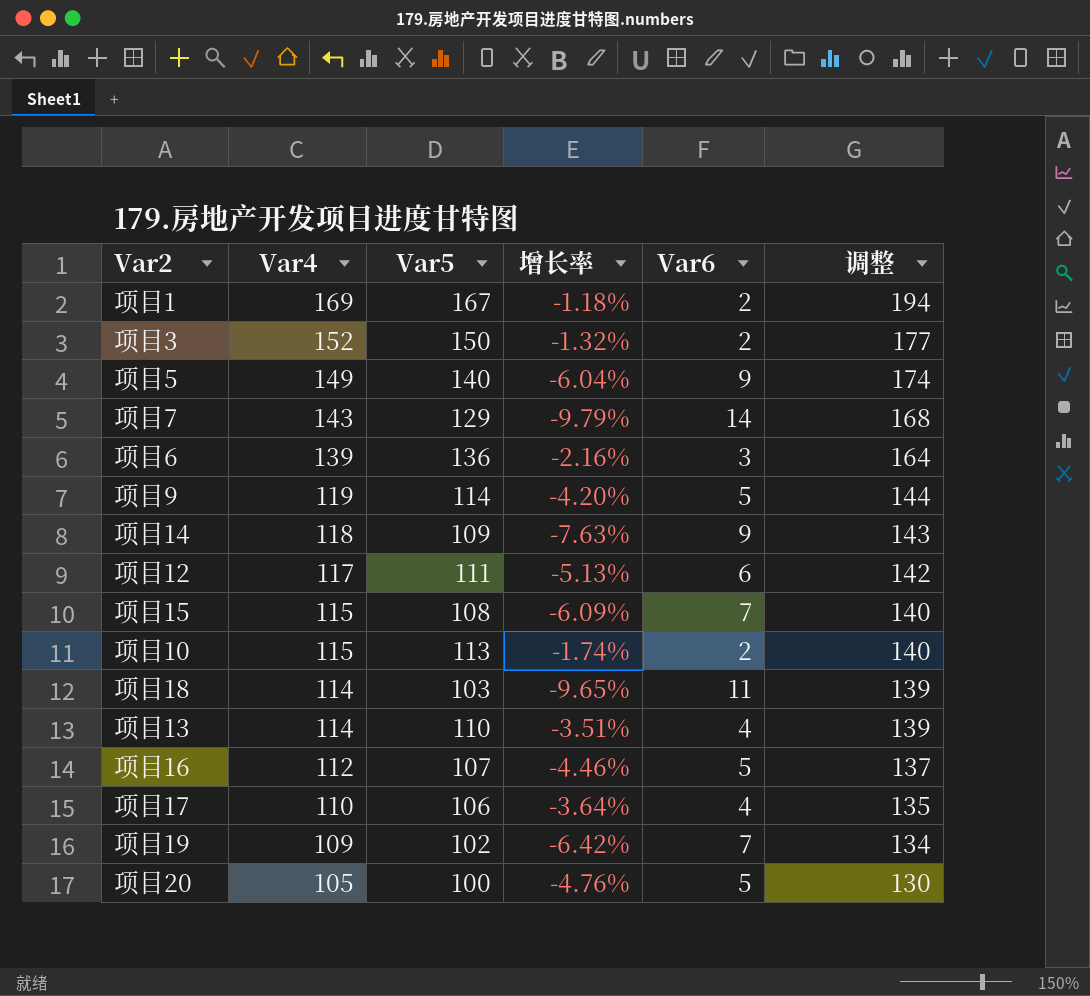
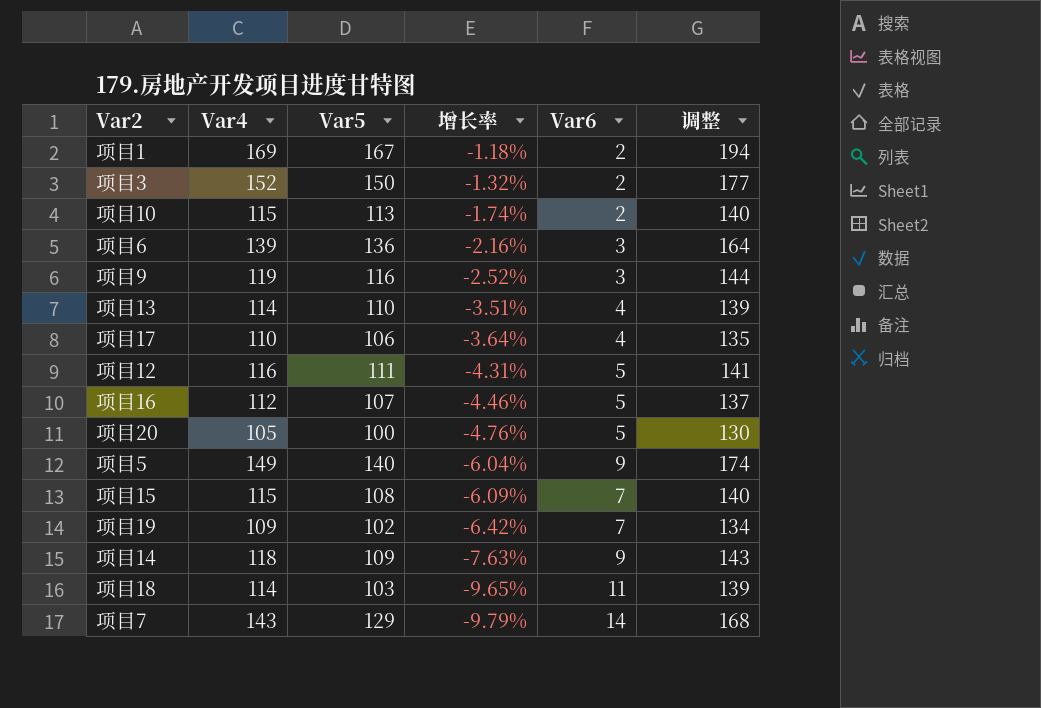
row order: Var4 descending -> 增长率 descending
项目9 | Var5: 114 -> 116
项目9 | 增长率: -4.20% -> -2.52%
项目9 | Var6: 5 -> 3
项目12 | Var4: 117 -> 116
项目12 | 增长率: -5.13% -> -4.31%
项目12 | Var6: 6 -> 5
项目12 | 调整: 142 -> 141

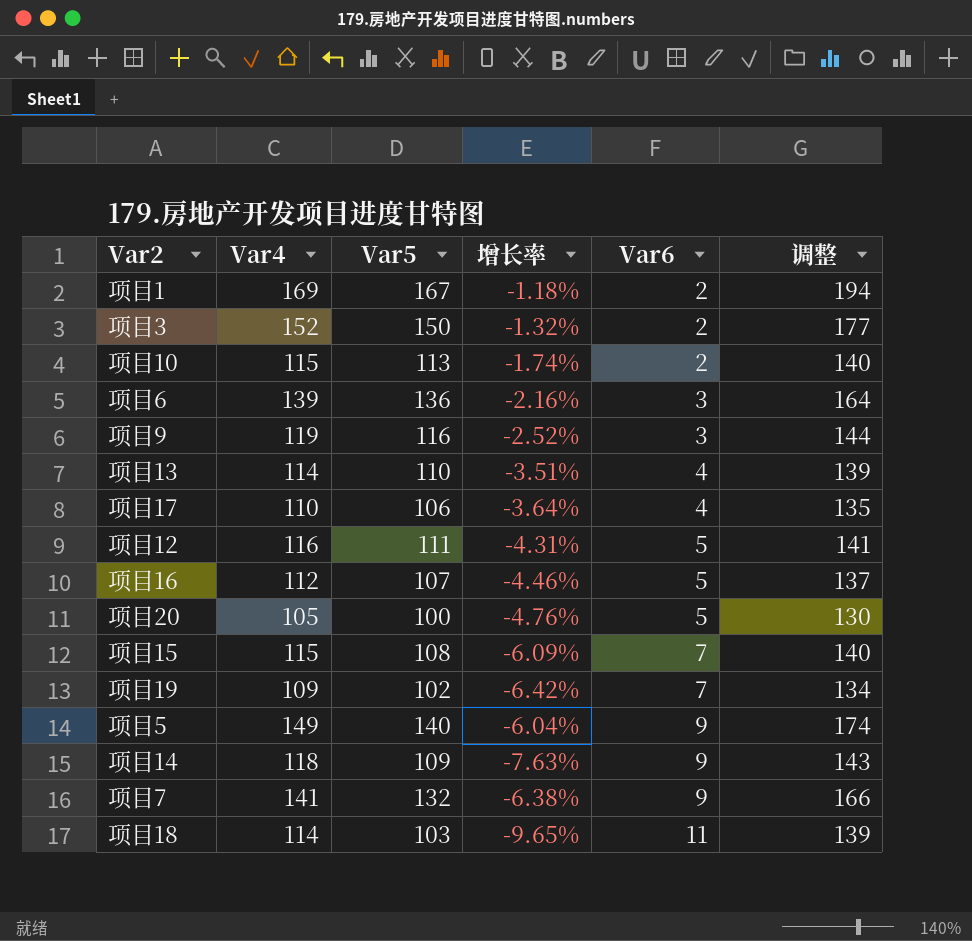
row order: 增长率 descending -> Var6 ascending
项目7 | Var4: 143 -> 141
项目7 | Var5: 129 -> 132
项目7 | 增长率: -9.79% -> -6.38%
项目7 | Var6: 14 -> 9
项目7 | 调整: 168 -> 166

